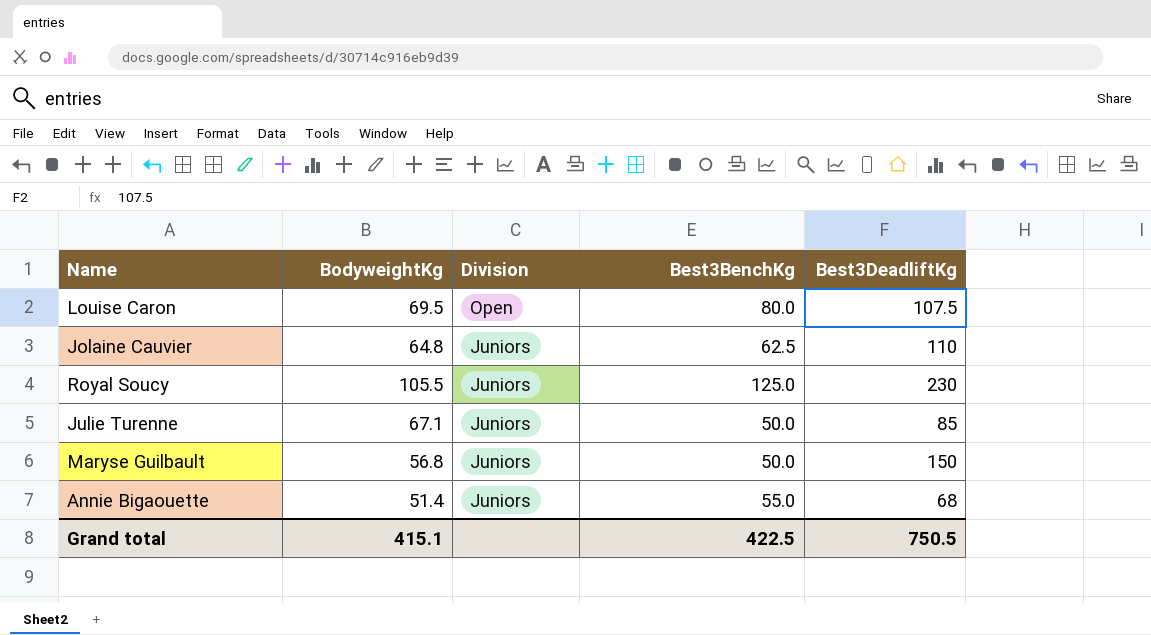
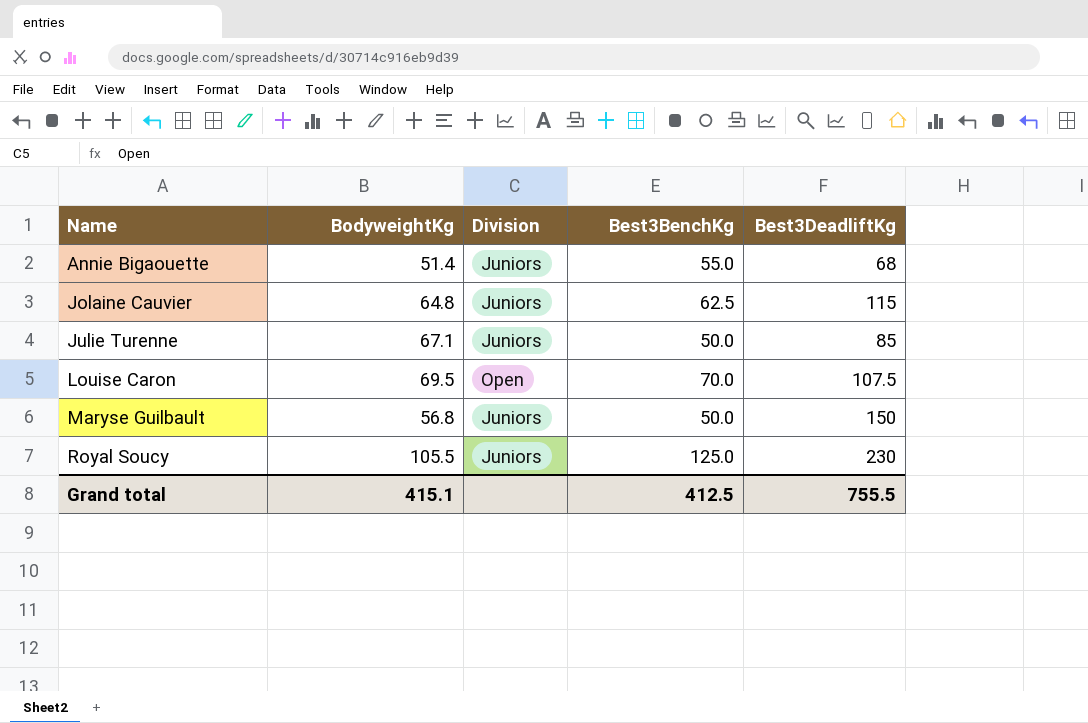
row order: Division descending -> Name ascending
Jolaine Cauvier | Best3DeadliftKg: 110 -> 115
Louise Caron | Best3BenchKg: 80.0 -> 70.0
Grand total | Best3BenchKg: 422.5 -> 412.5
Grand total | Best3DeadliftKg: 750.5 -> 755.5

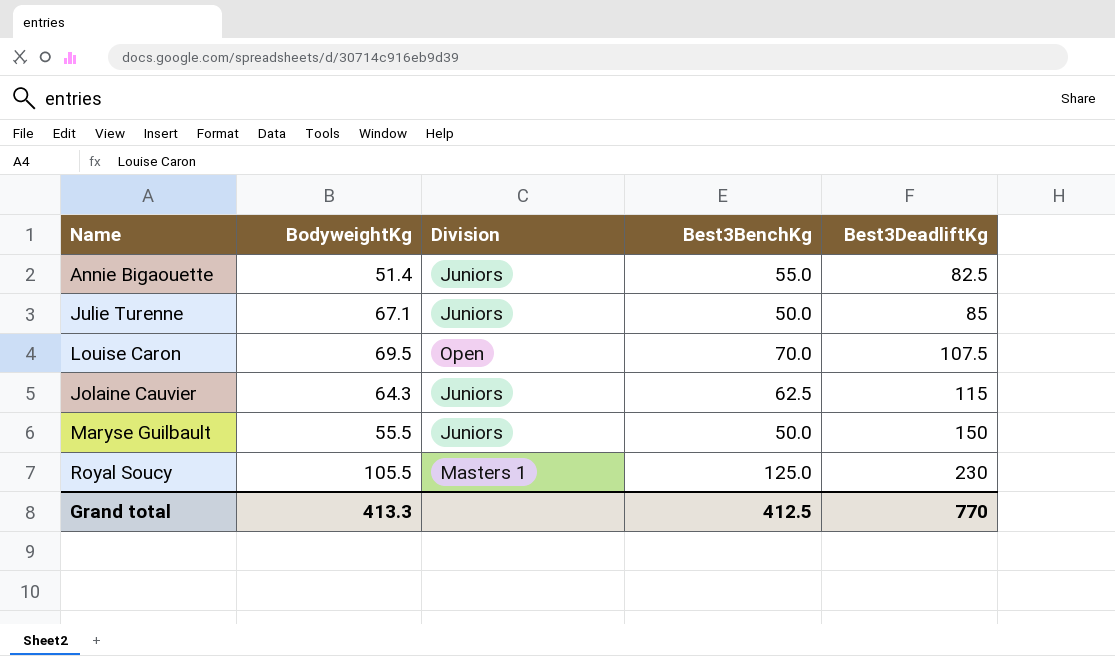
row order: Name ascending -> Best3DeadliftKg ascending
Annie Bigaouette | Best3DeadliftKg: 68 -> 82.5
Jolaine Cauvier | BodyweightKg: 64.8 -> 64.3
Maryse Guilbault | BodyweightKg: 56.8 -> 55.5
Royal Soucy | Division: Juniors -> Masters 1
Grand total | BodyweightKg: 415.1 -> 413.3
Grand total | Best3DeadliftKg: 755.5 -> 770

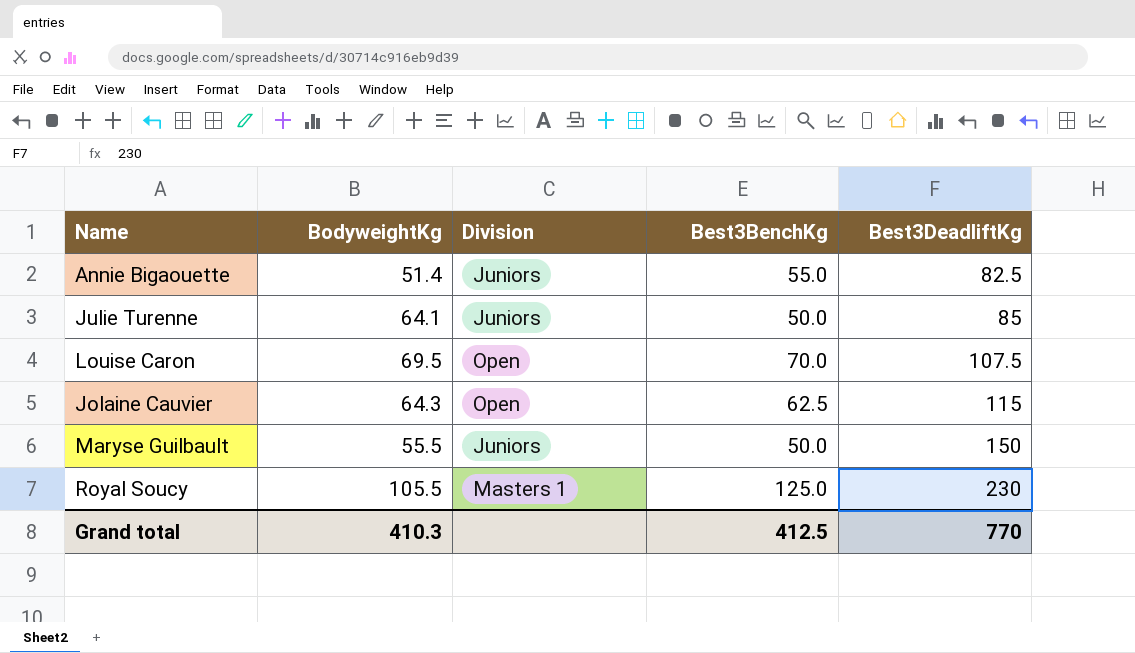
Julie Turenne | BodyweightKg: 67.1 -> 64.1
Jolaine Cauvier | Division: Juniors -> Open
Grand total | BodyweightKg: 413.3 -> 410.3

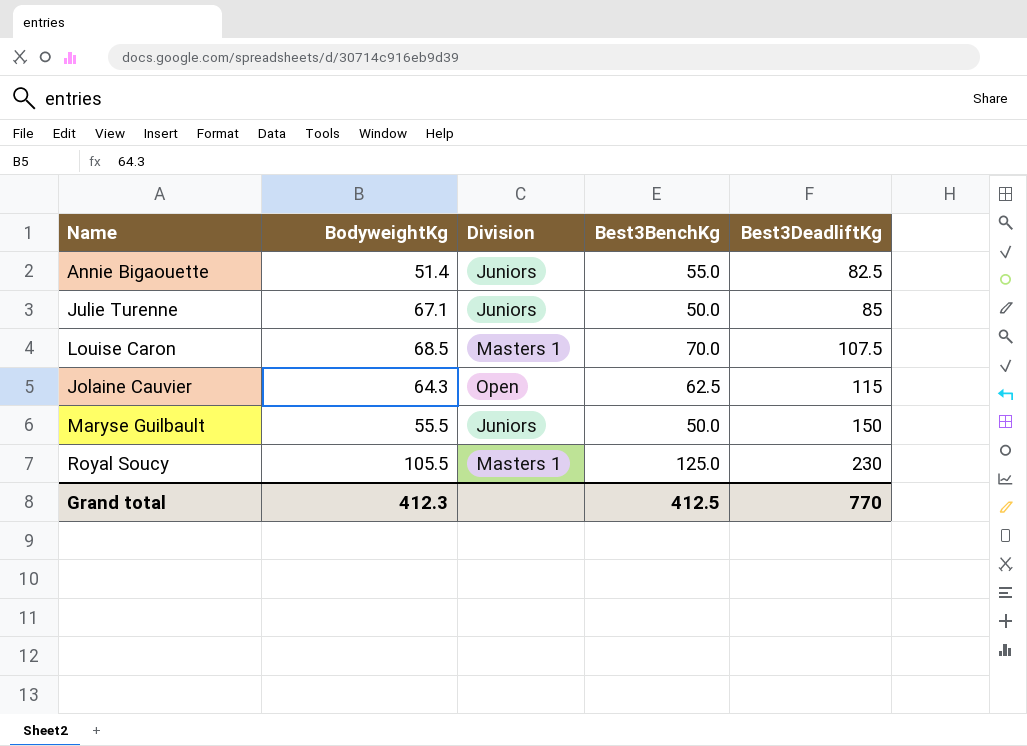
Julie Turenne | BodyweightKg: 64.1 -> 67.1
Louise Caron | BodyweightKg: 69.5 -> 68.5
Louise Caron | Division: Open -> Masters 1
Grand total | BodyweightKg: 410.3 -> 412.3

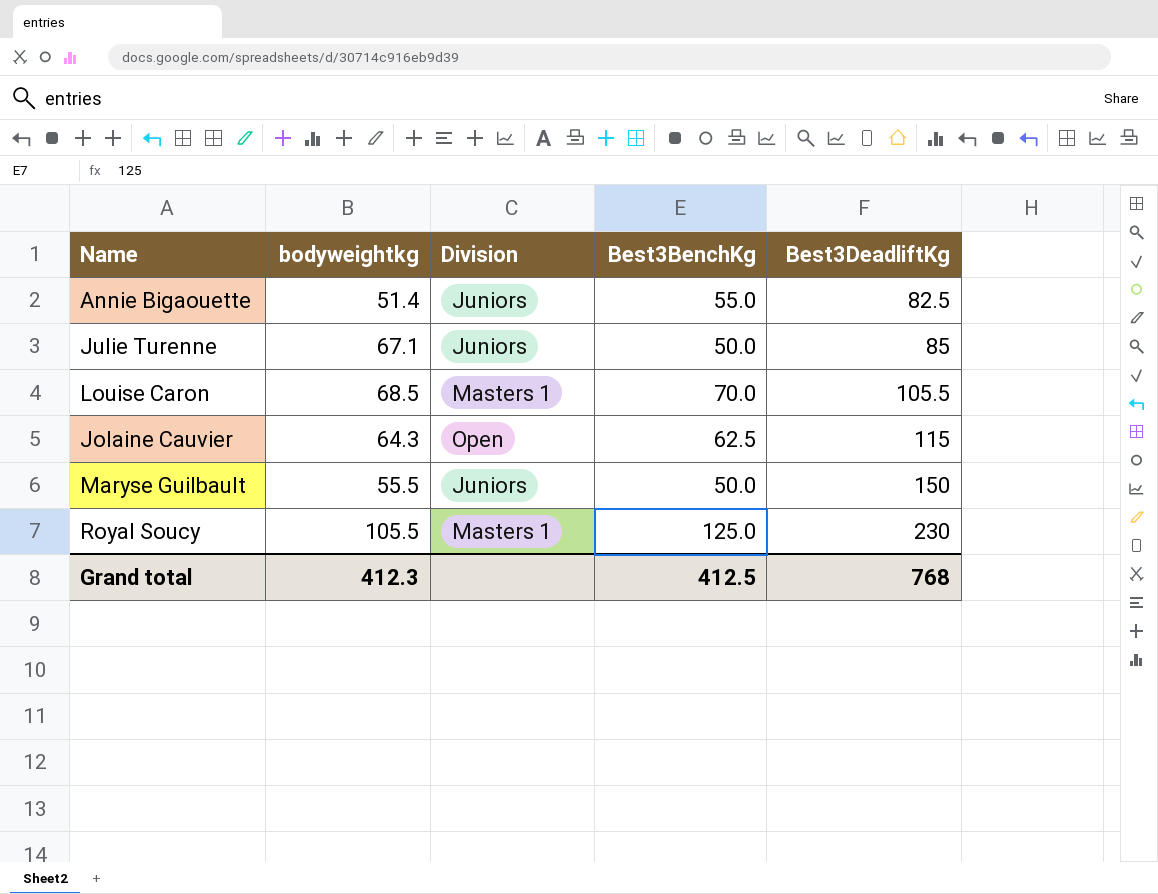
column name: BodyweightKg -> bodyweightkg
Louise Caron | Best3DeadliftKg: 107.5 -> 105.5
Grand total | Best3DeadliftKg: 770 -> 768

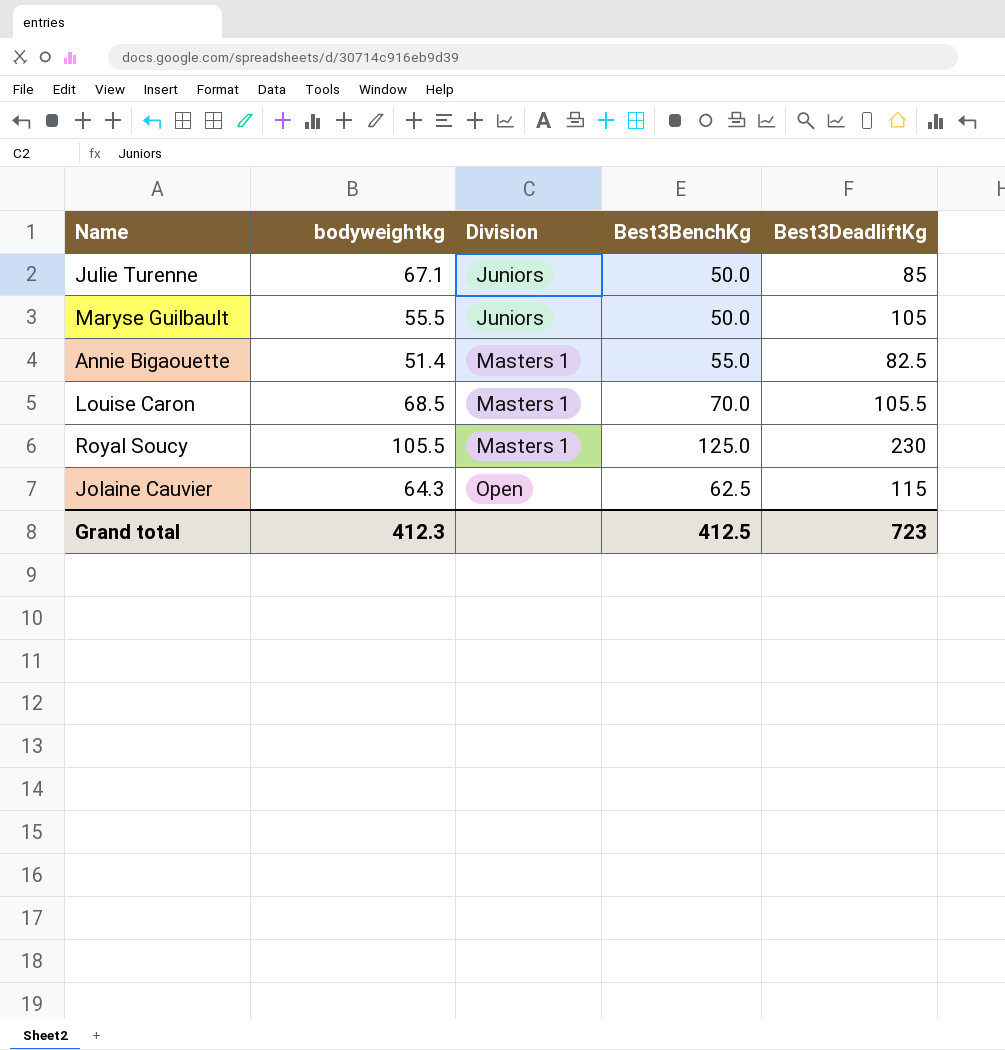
row order: Best3DeadliftKg ascending -> Division ascending
Maryse Guilbault | Best3DeadliftKg: 150 -> 105
Annie Bigaouette | Division: Juniors -> Masters 1
Grand total | Best3DeadliftKg: 768 -> 723

